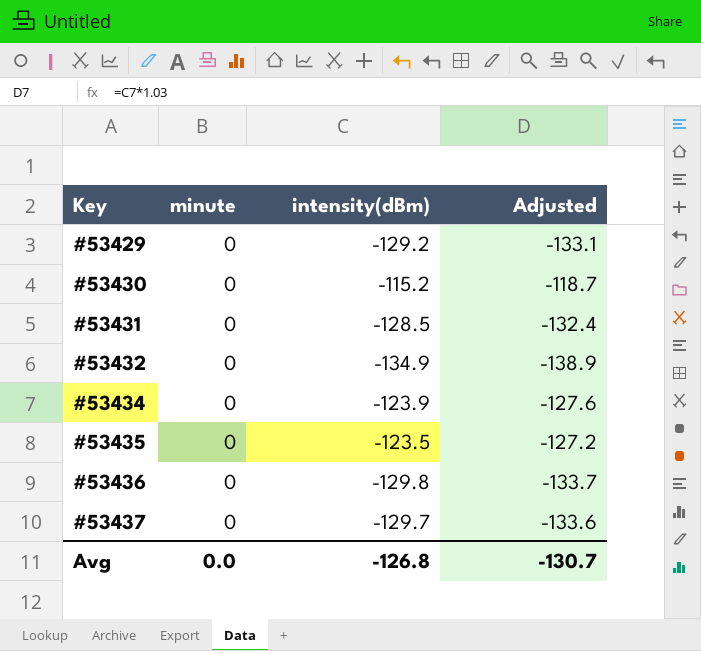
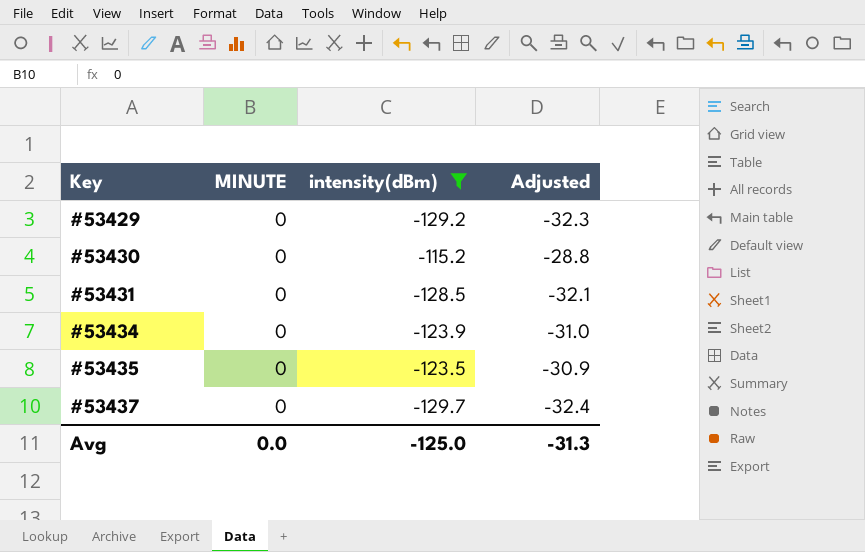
filter: none -> intensity(dBm) >= -129.7
column name: minute -> MINUTE
column Adjusted | formula: [intensity(dBm)] * 1.03 -> [intensity(dBm)] * 0.25
Avg | intensity(dBm): -126.8 -> -125.0
Avg | Adjusted: -130.7 -> -31.3

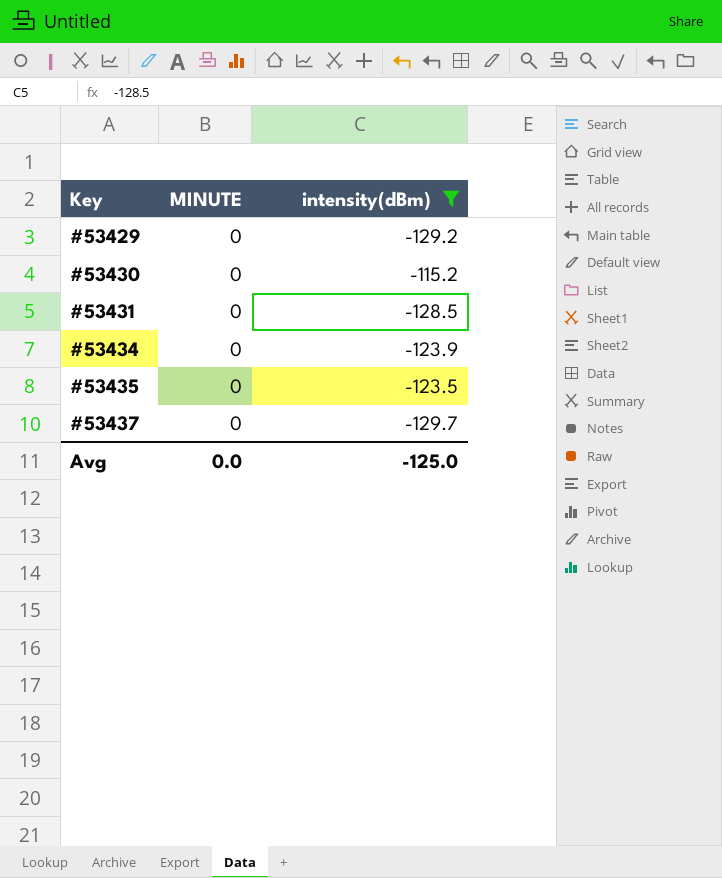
column Adjusted | formula: [intensity(dBm)] * 0.25 -> none

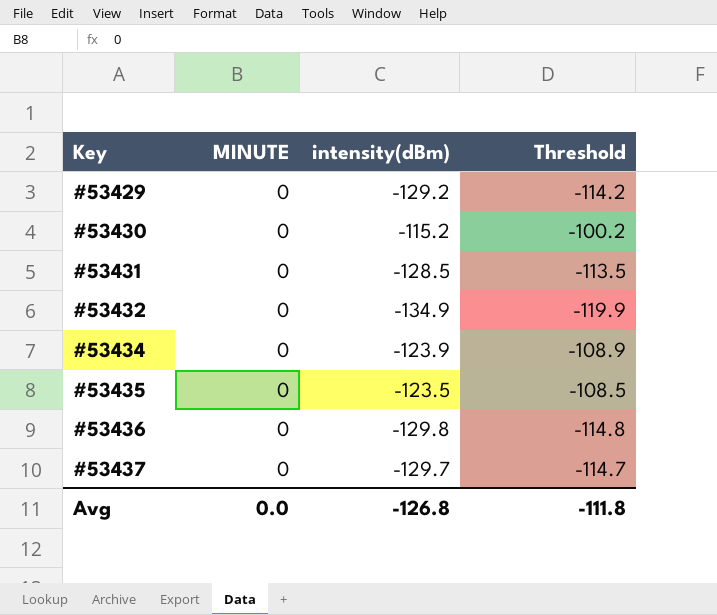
filter: intensity(dBm) >= -129.7 -> none
column Threshold | formula: none -> [intensity(dBm)] + 15
Avg | intensity(dBm): -125.0 -> -126.8

